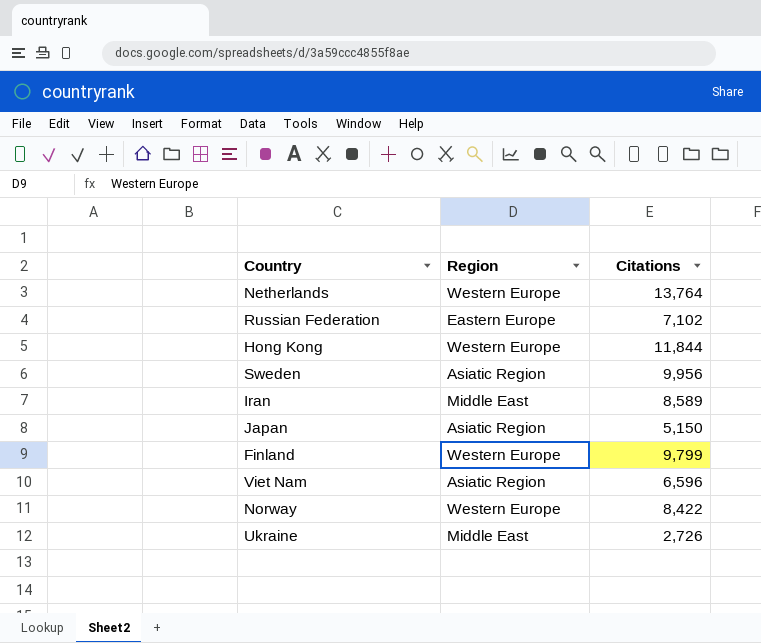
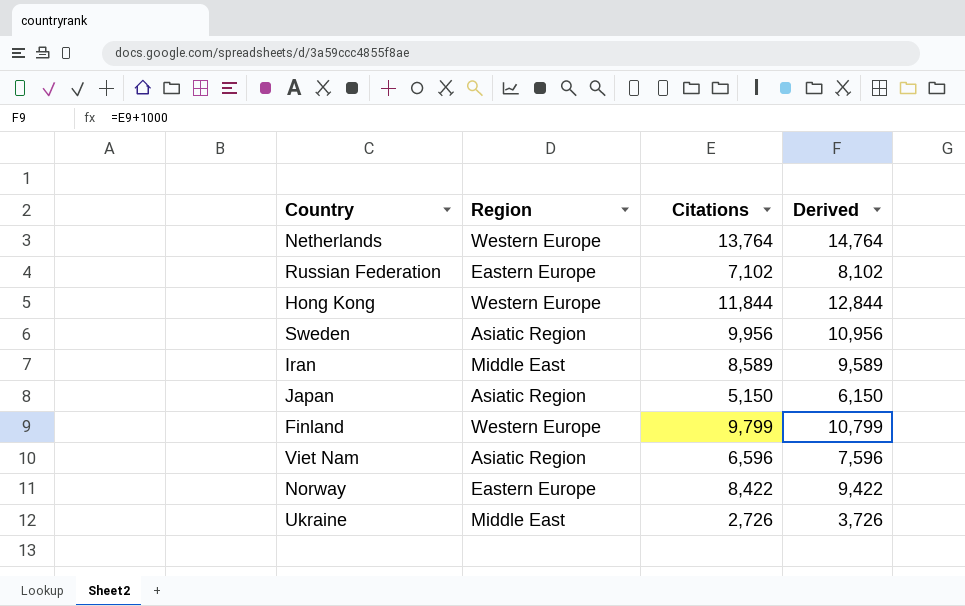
column Derived | formula: none -> [Citations] + 1000
Norway | Region: Western Europe -> Eastern Europe

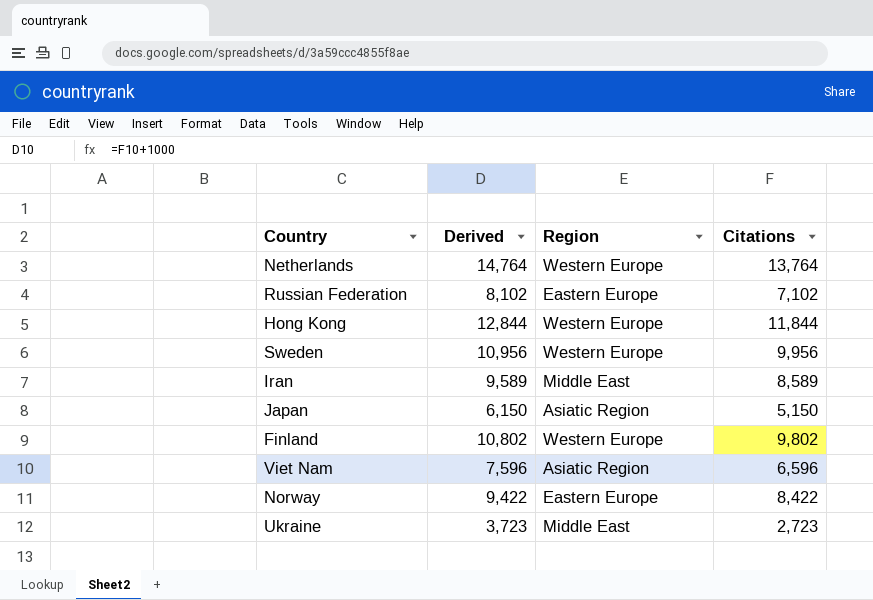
column Derived | position: 4 -> 2
Sweden | Region: Asiatic Region -> Western Europe
Finland | Derived: 10,799 -> 10,802
Finland | Citations: 9,799 -> 9,802
Ukraine | Derived: 3,726 -> 3,723
Ukraine | Citations: 2,726 -> 2,723

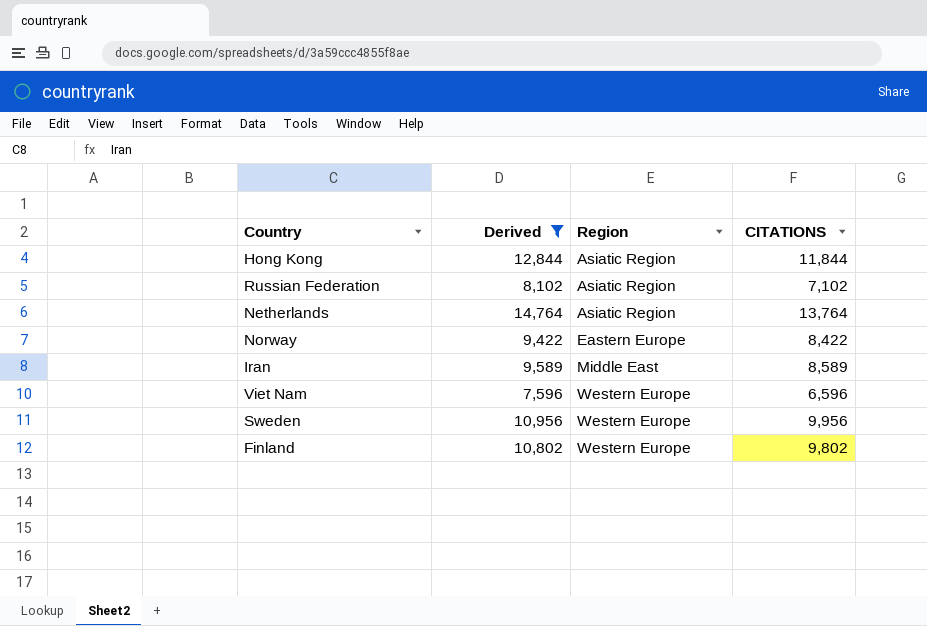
filter: none -> Derived >= 7,596
row order: none -> Region ascending
column name: Citations -> CITATIONS
Hong Kong | Region: Western Europe -> Asiatic Region
Russian Federation | Region: Eastern Europe -> Asiatic Region
Netherlands | Region: Western Europe -> Asiatic Region
Viet Nam | Region: Asiatic Region -> Western Europe

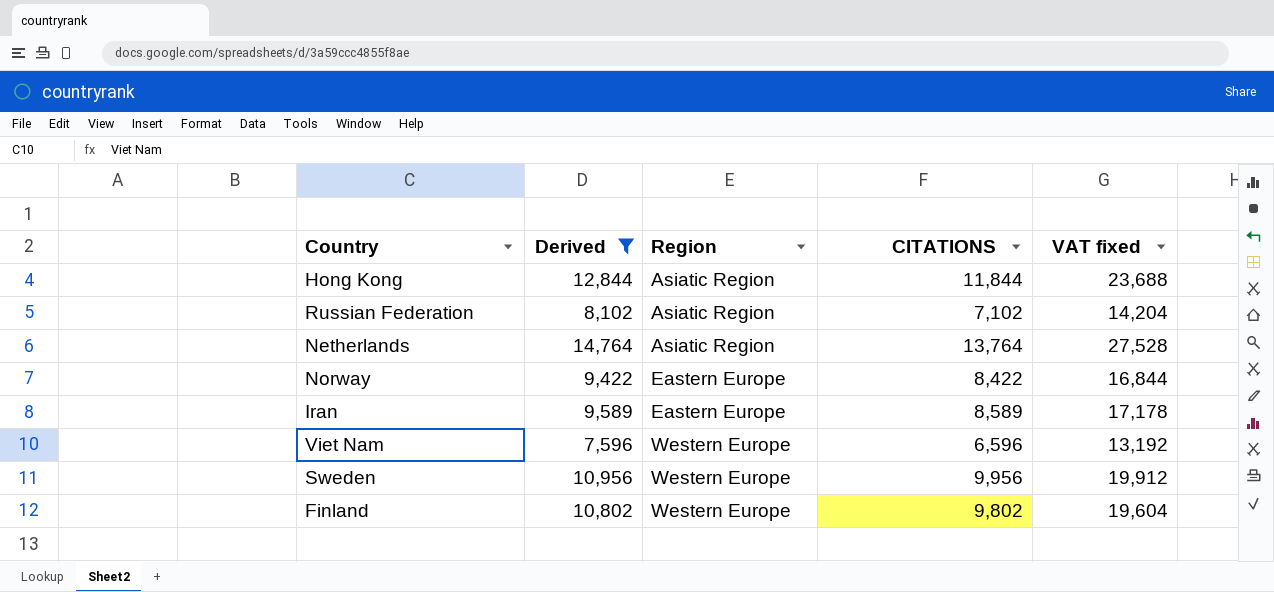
column VAT fixed | formula: none -> [CITATIONS] * 2
Iran | Region: Middle East -> Eastern Europe

